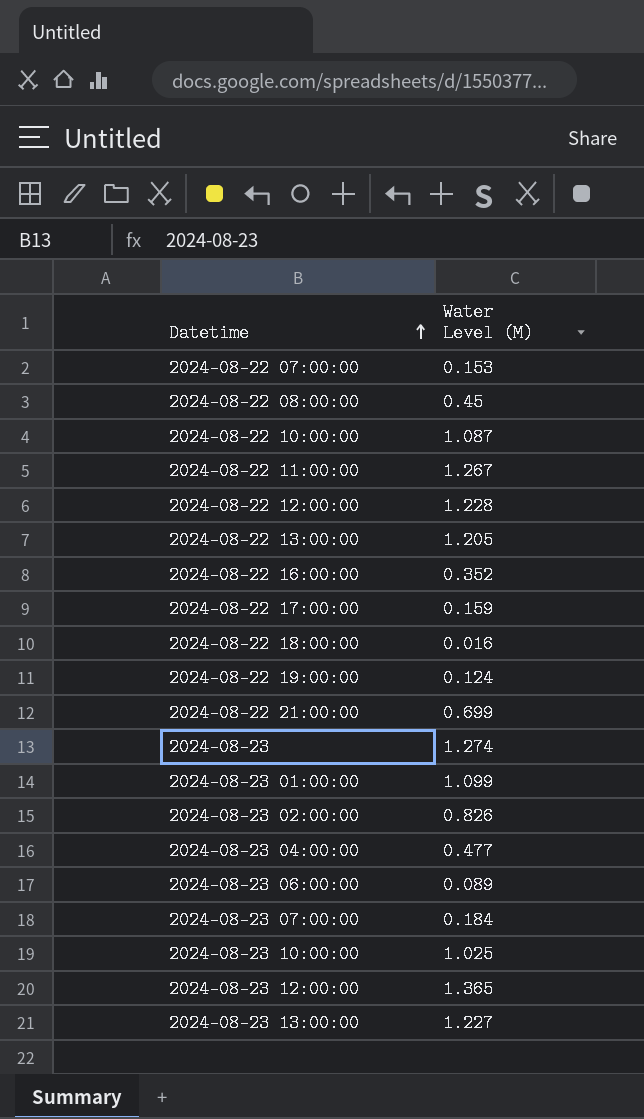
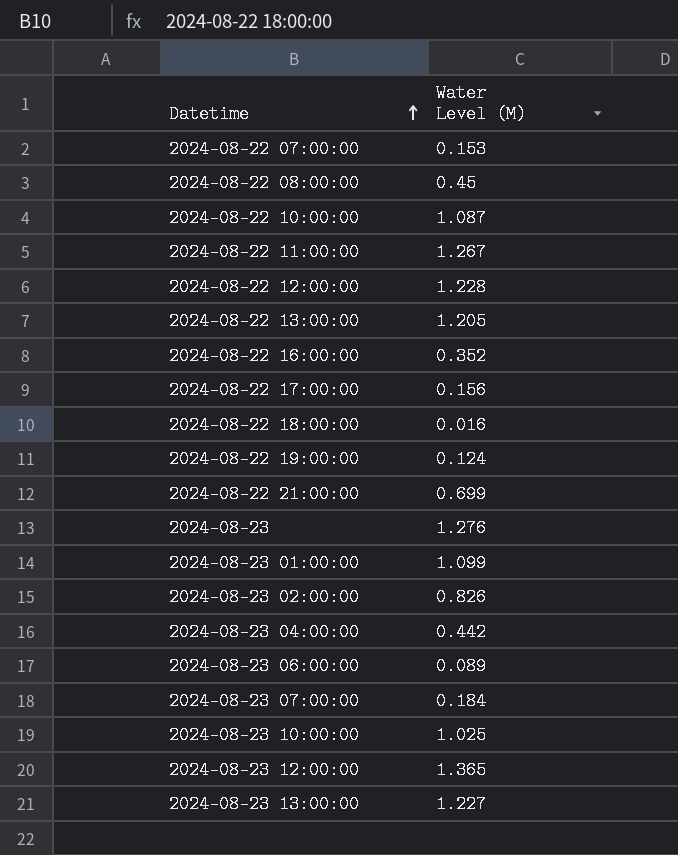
2024-08-22 17:00:00 | Water Level (M): 0.159 -> 0.156
2024-08-23 | Water Level (M): 1.274 -> 1.276
2024-08-23 04:00:00 | Water Level (M): 0.477 -> 0.442

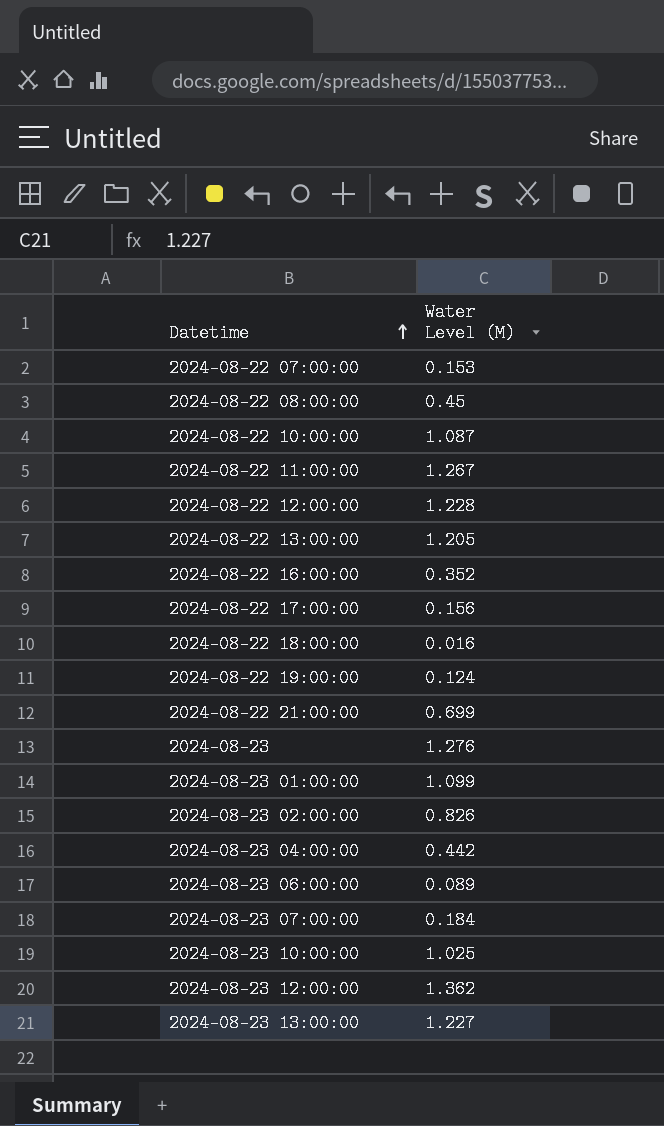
2024-08-23 12:00:00 | Water Level (M): 1.365 -> 1.362

